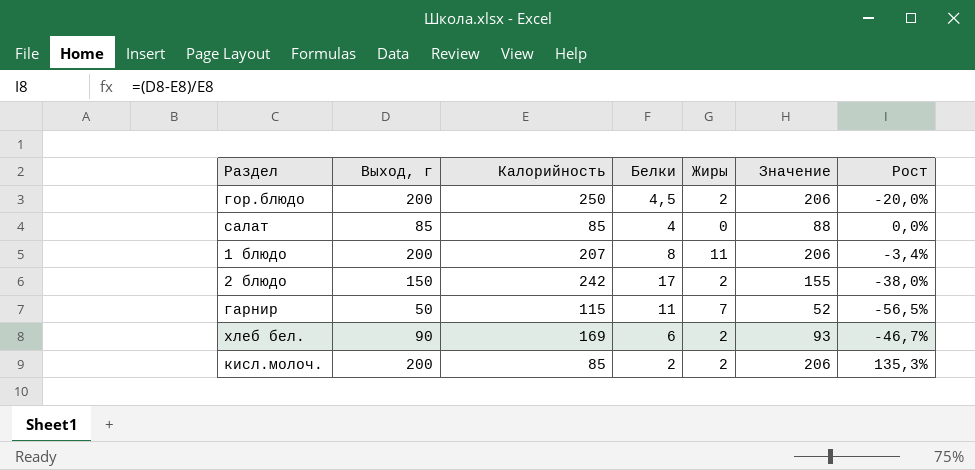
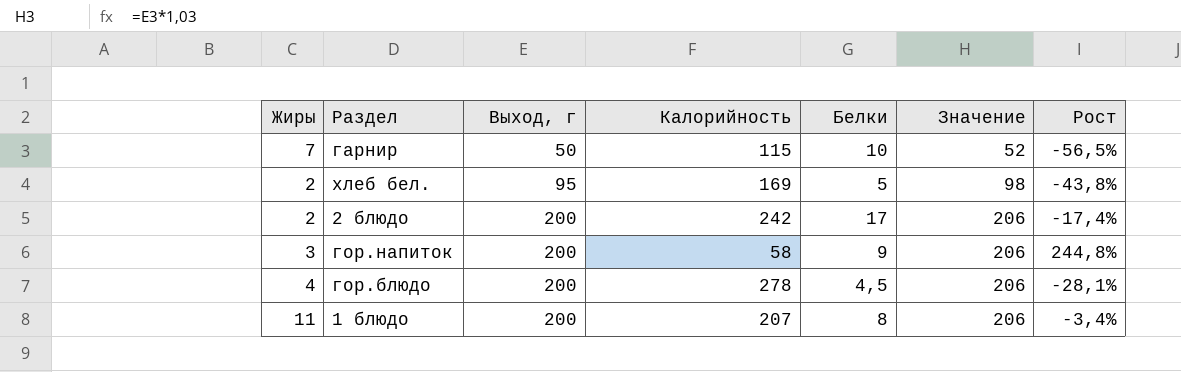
row order: none -> Выход, г ascending
column Жиры | position: 5 -> 1
row салат: 85 | 85 | 4 | 0 | 88 | 0,0% -> none
row кисл.молоч.: 200 | 85 | 2 | 2 | 206 | 135,3% -> none
гарнир | Белки: 11 -> 10
хлеб бел. | Выход, г: 90 -> 95
хлеб бел. | Белки: 6 -> 5
хлеб бел. | Значение: 93 -> 98
хлеб бел. | Рост: -46,7% -> -43,8%
2 блюдо | Выход, г: 150 -> 200
2 блюдо | Значение: 155 -> 206
2 блюдо | Рост: -38,0% -> -17,4%
row гор.напиток: none -> 3 | 200 | 58 | 9 | 206 | 244,8%
гор.блюдо | Жиры: 2 -> 4
гор.блюдо | Калорийность: 250 -> 278
гор.блюдо | Рост: -20,0% -> -28,1%

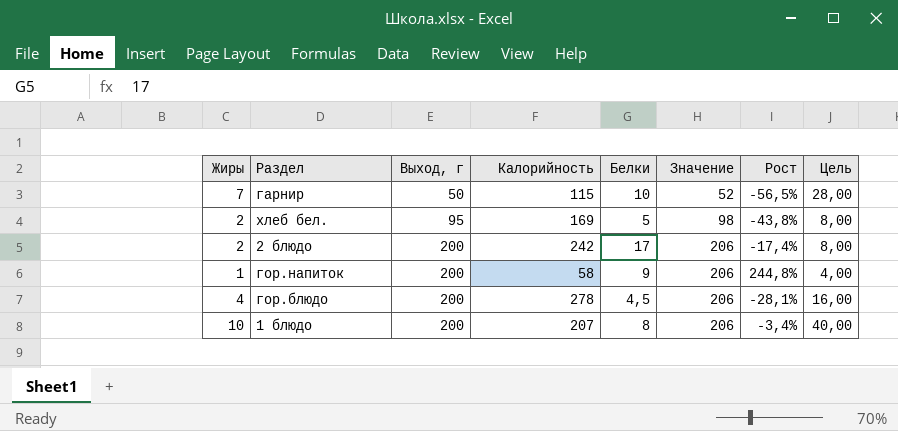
column Цель | formula: none -> [Жиры] * 4
гор.напиток | Жиры: 3 -> 1
1 блюдо | Жиры: 11 -> 10

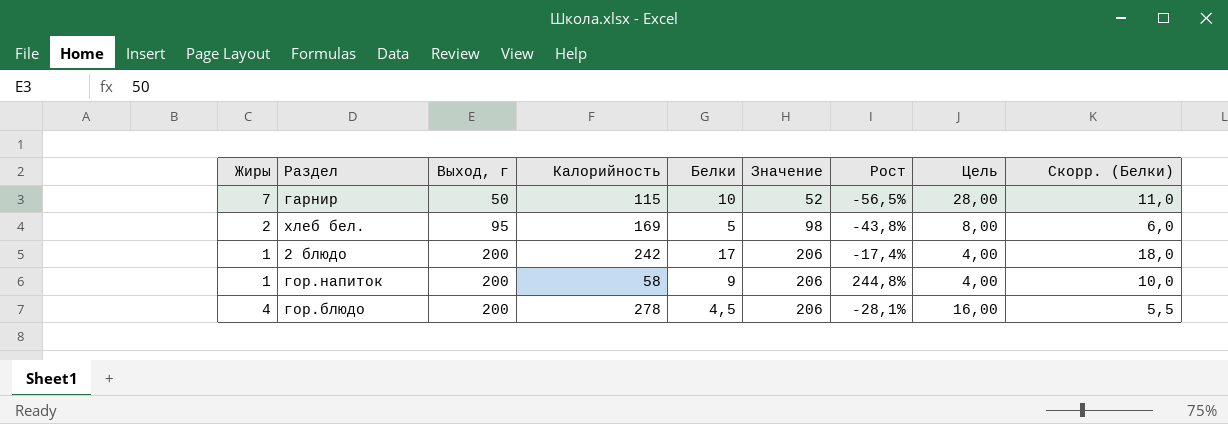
column Скорр. (Белки) | formula: none -> [Белки] + 1
row 1 блюдо: 10 | 200 | 207 | 8 | 206 | -3,4% | 40,00 -> none
2 блюдо | Жиры: 2 -> 1
2 блюдо | Цель: 8,00 -> 4,00

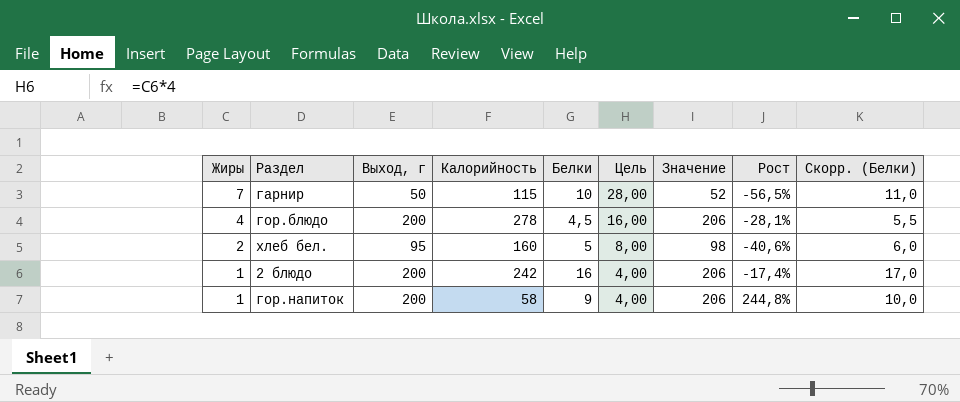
row order: Выход, г ascending -> Жиры descending
column Цель | position: 8 -> 6
хлеб бел. | Калорийность: 169 -> 160
хлеб бел. | Рост: -43,8% -> -40,6%
2 блюдо | Белки: 17 -> 16
2 блюдо | Скорр. (Белки): 18,0 -> 17,0

